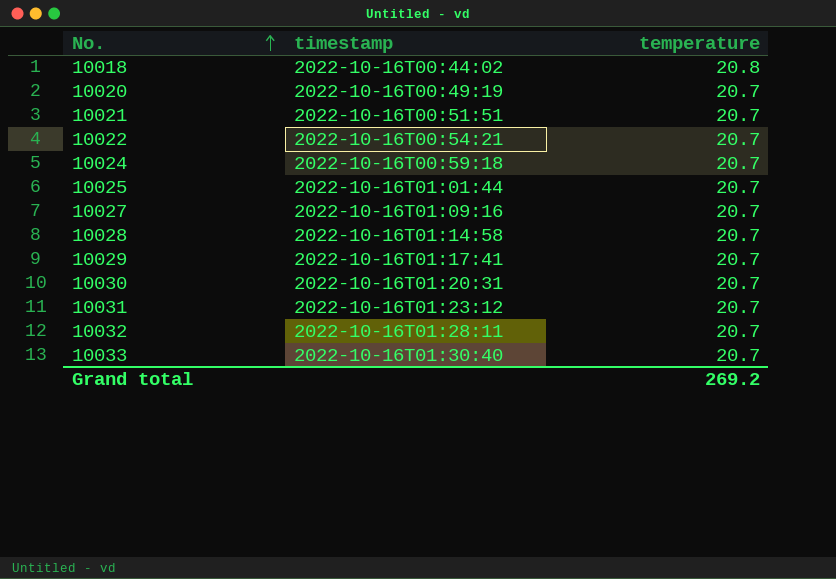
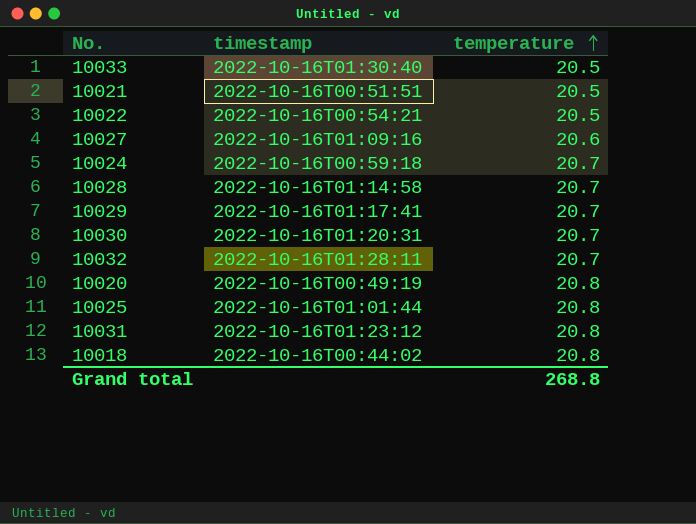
row order: No. ascending -> temperature ascending
10033 | temperature: 20.7 -> 20.5
10021 | temperature: 20.7 -> 20.5
10022 | temperature: 20.7 -> 20.5
10027 | temperature: 20.7 -> 20.6
10020 | temperature: 20.7 -> 20.8
10025 | temperature: 20.7 -> 20.8
10031 | temperature: 20.7 -> 20.8
Grand total | temperature: 269.2 -> 268.8

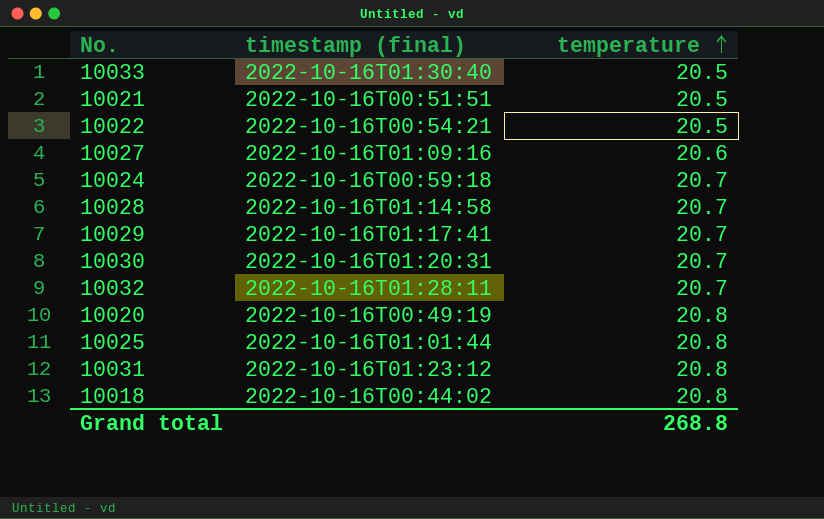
column name: timestamp -> timestamp (final)

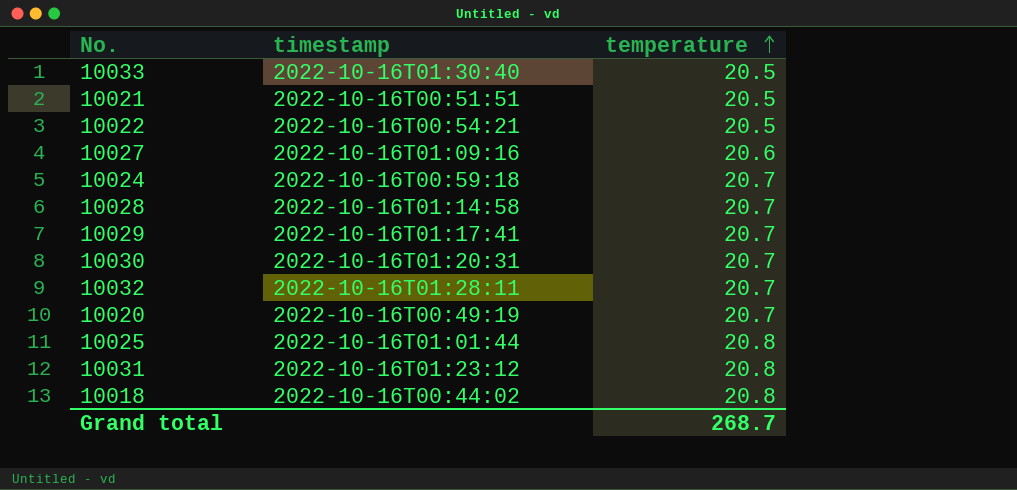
column name: timestamp (final) -> timestamp
10020 | temperature: 20.8 -> 20.7
Grand total | temperature: 268.8 -> 268.7

